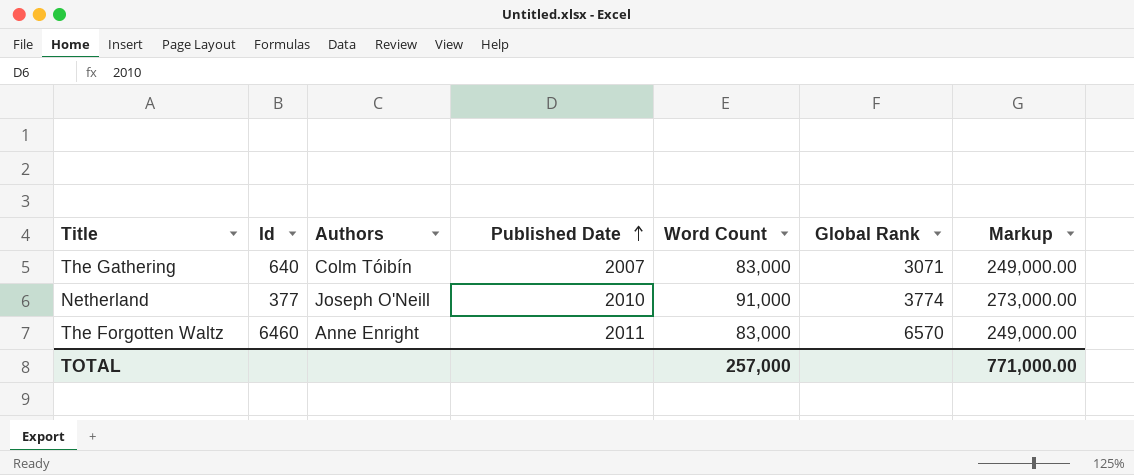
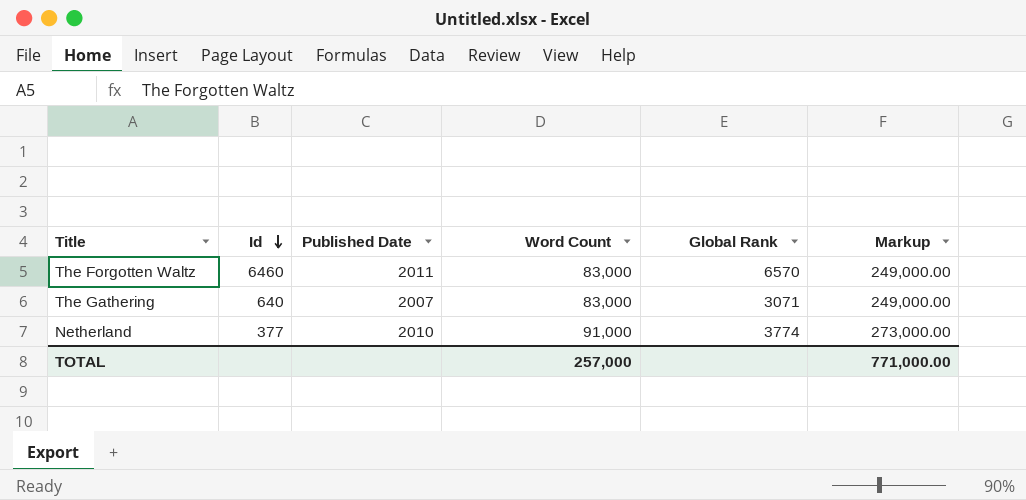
row order: Published Date ascending -> Id descending
column Authors | position: 3 -> none

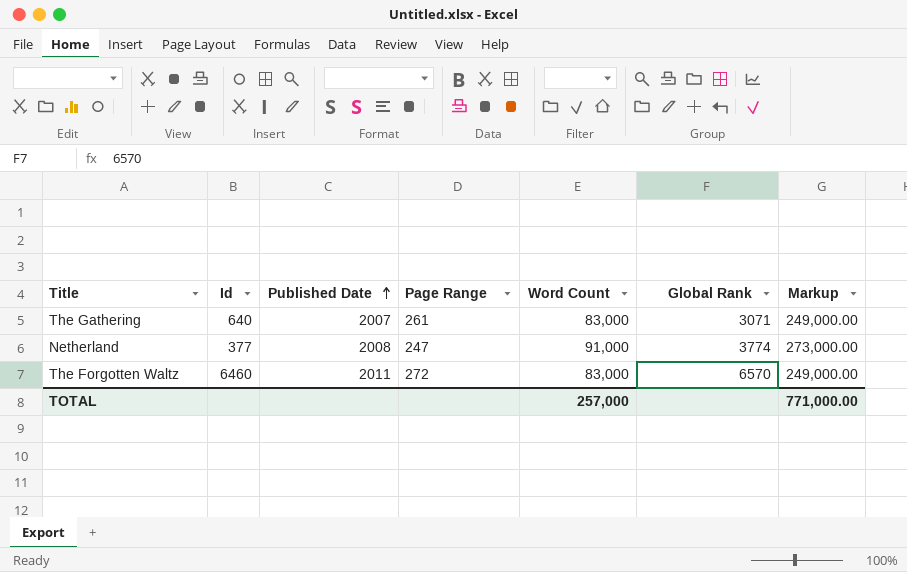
row order: Id descending -> Published Date ascending
column Page Range | position: none -> 4
Netherland | Published Date: 2010 -> 2008

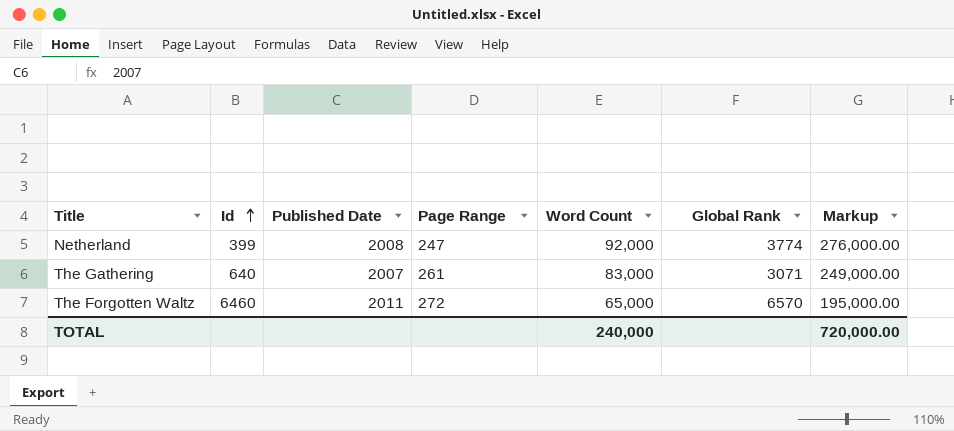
row order: Published Date ascending -> Id ascending
Netherland | Id: 377 -> 399
Netherland | Word Count: 91,000 -> 92,000
Netherland | Markup: 273,000.00 -> 276,000.00
The Forgotten Waltz | Word Count: 83,000 -> 65,000
The Forgotten Waltz | Markup: 249,000.00 -> 195,000.00
TOTAL | Word Count: 257,000 -> 240,000
TOTAL | Markup: 771,000.00 -> 720,000.00

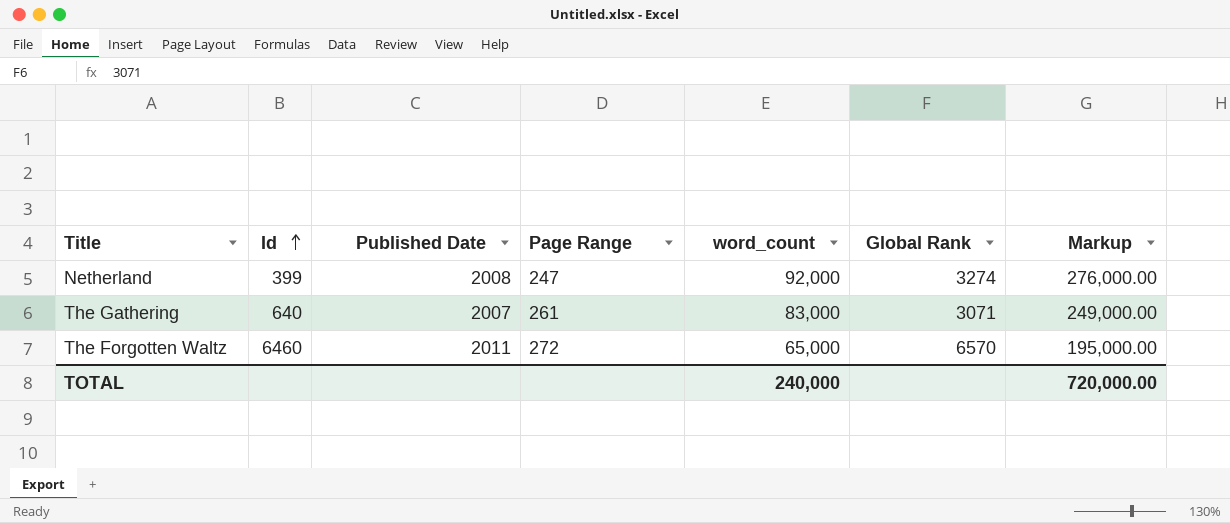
column name: Word Count -> word_count
Netherland | Global Rank: 3774 -> 3274

